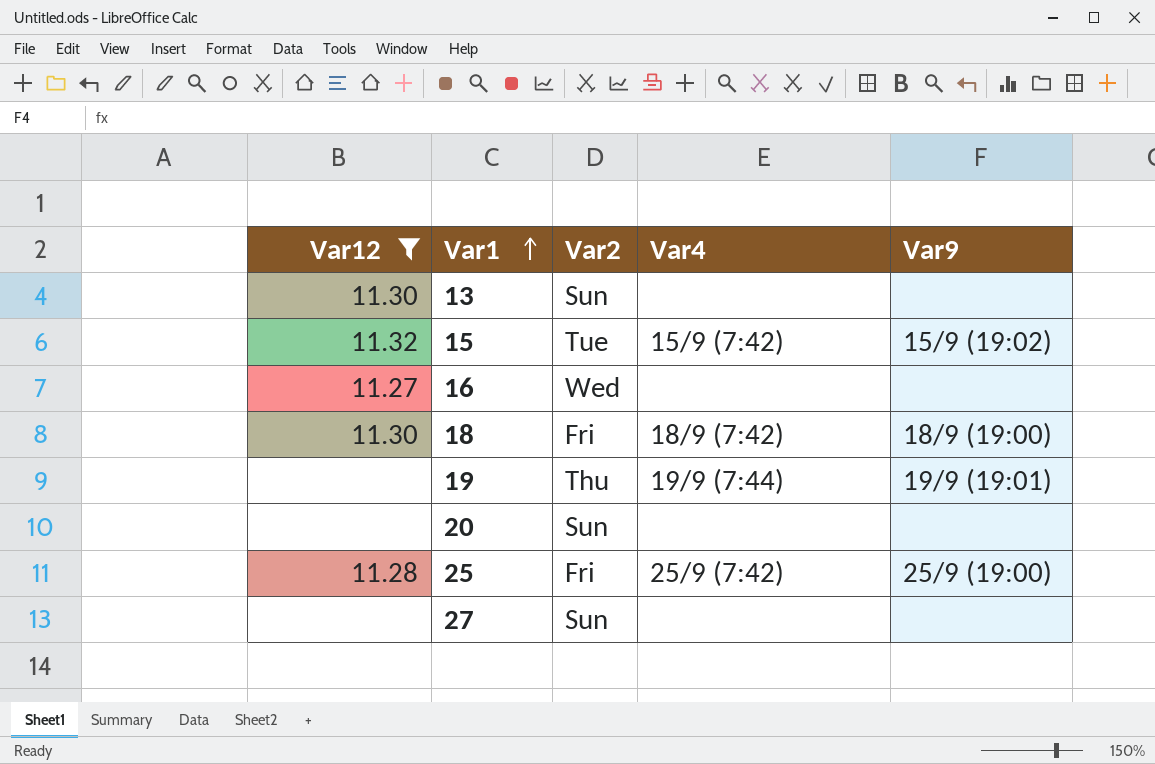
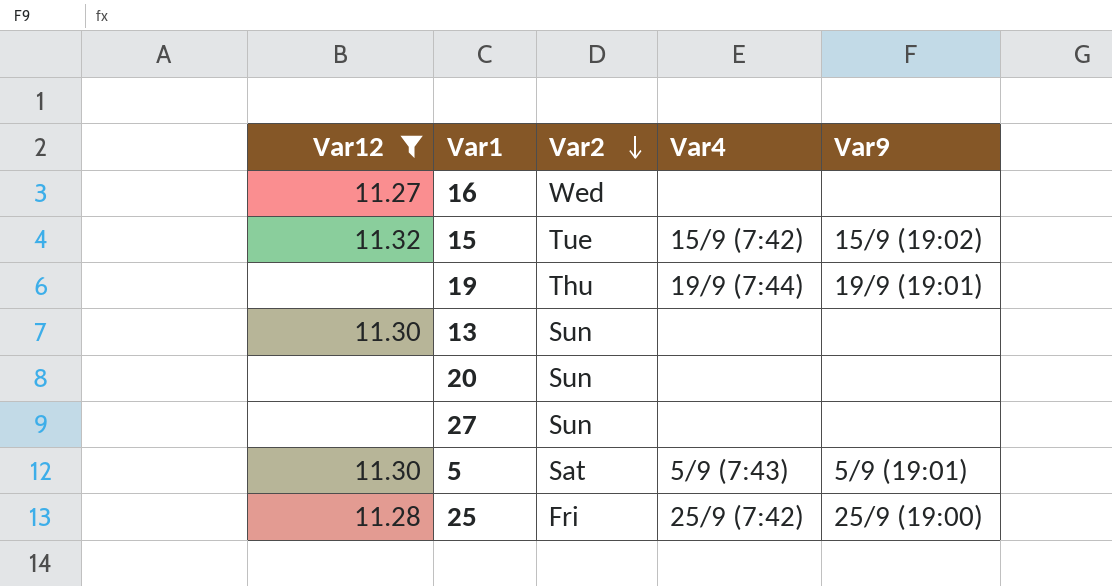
row order: Var1 ascending -> Var2 descending
row 18: 11.30 | Fri | 18/9 (7:42) | 18/9 (19:00) -> none
row 5: none -> 11.30 | Sat | 5/9 (7:43) | 5/9 (19:01)

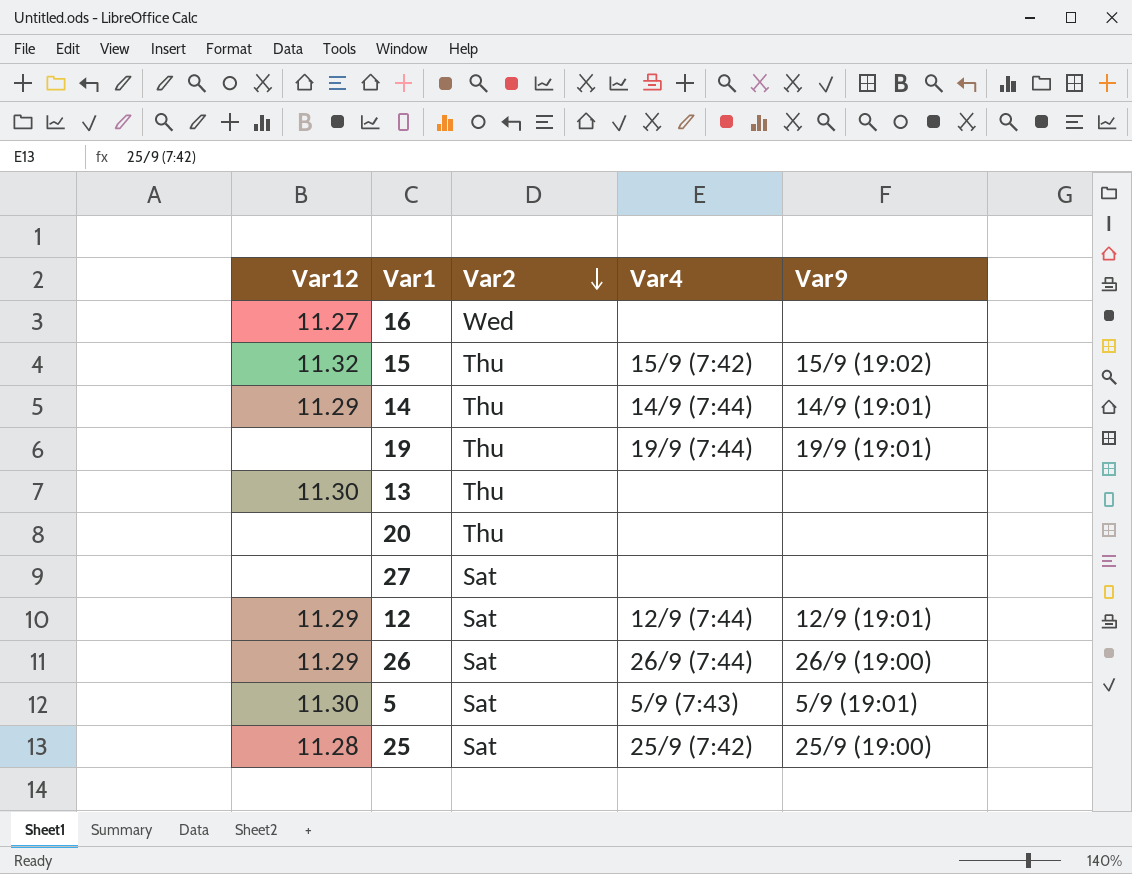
filter: Var12 != 11.29 -> none
15 | Var2: Tue -> Thu
13 | Var2: Sun -> Thu
20 | Var2: Sun -> Thu
27 | Var2: Sun -> Sat
25 | Var2: Fri -> Sat

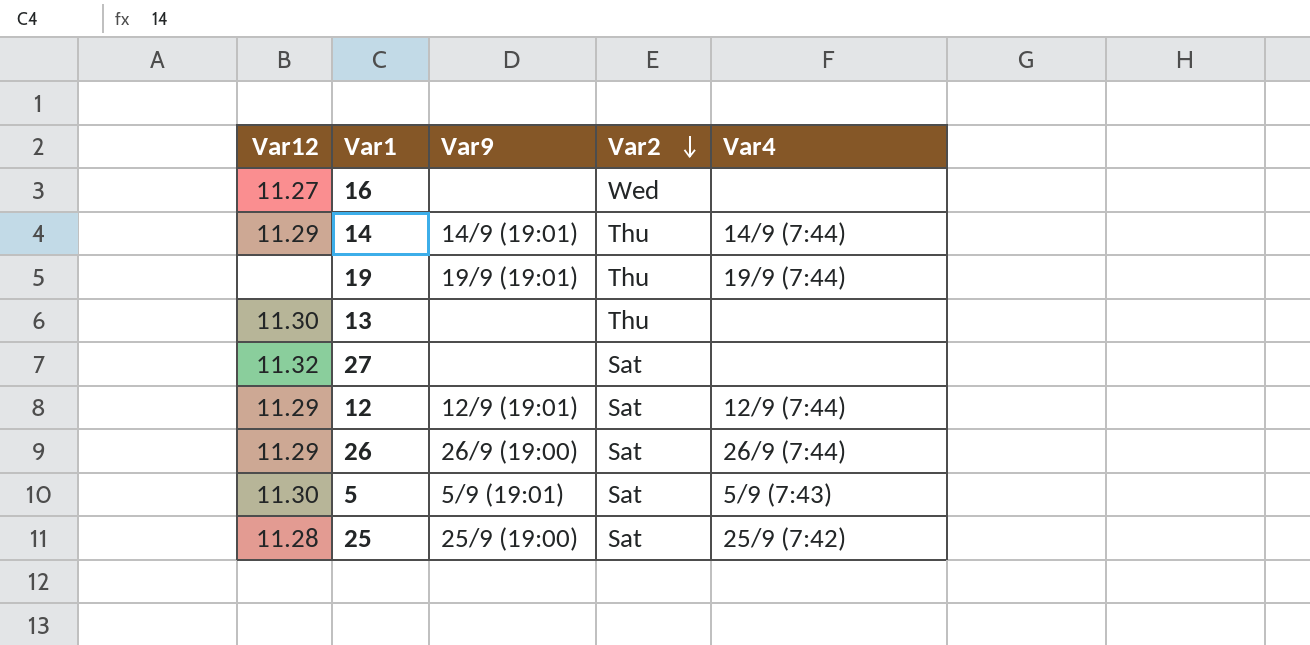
column Var9 | position: 5 -> 3
row 15: 11.32 | Thu | 15/9 (7:42) | 15/9 (19:02) -> none
row 20: none | Thu | none | none -> none
27 | Var12: none -> 11.32

